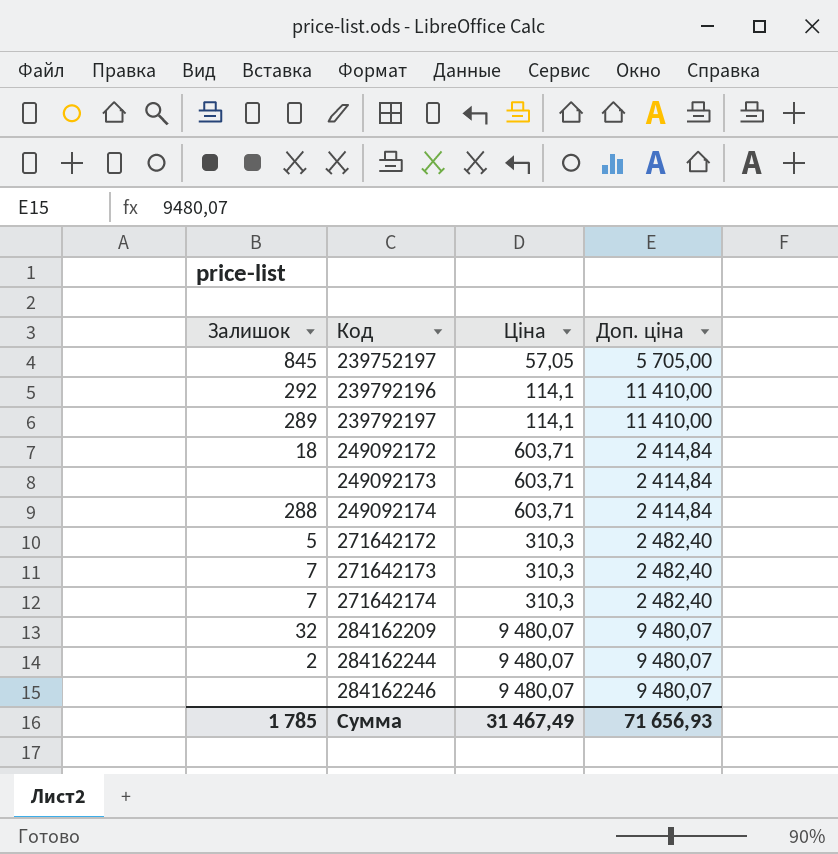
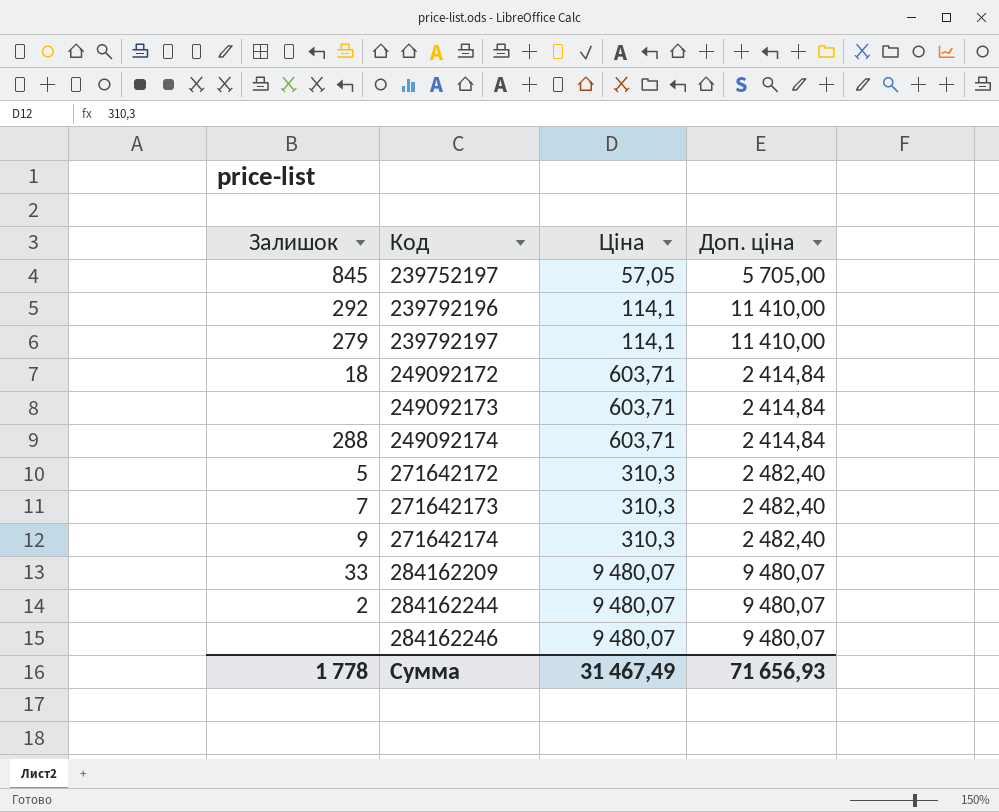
239792197 | Залишок: 289 -> 279
271642174 | Залишок: 7 -> 9
284162209 | Залишок: 32 -> 33
Сумма | Залишок: 1 785 -> 1 778

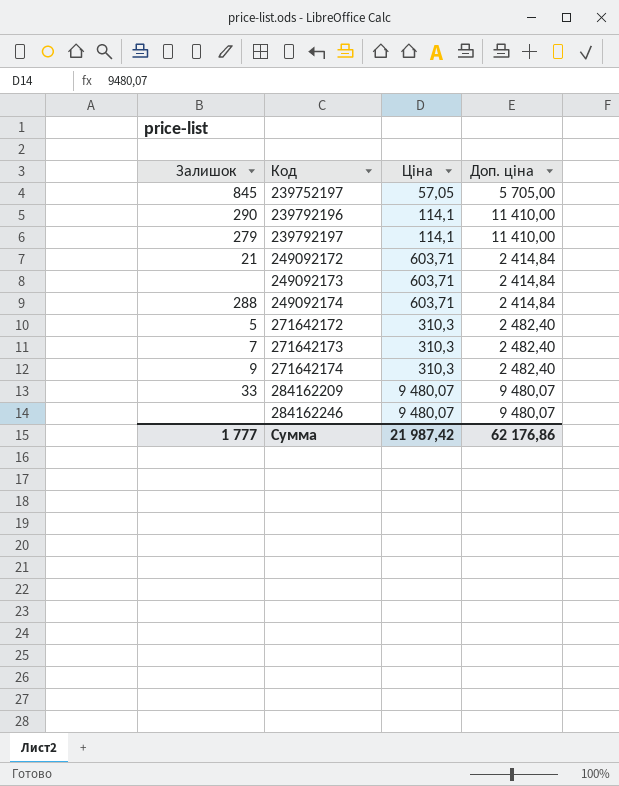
row 284162244: 2 | 9 480,07 | 9 480,07 -> none
239792196 | Залишок: 292 -> 290
249092172 | Залишок: 18 -> 21
Сумма | Залишок: 1 778 -> 1 777
Сумма | Ціна: 31 467,49 -> 21 987,42
Сумма | Доп. ціна: 71 656,93 -> 62 176,86

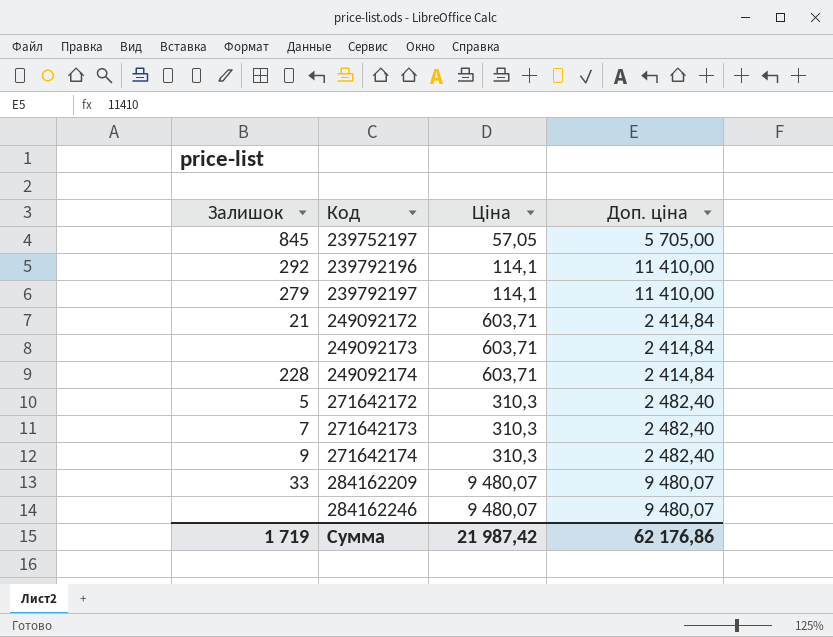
239792196 | Залишок: 290 -> 292
249092174 | Залишок: 288 -> 228
Сумма | Залишок: 1 777 -> 1 719

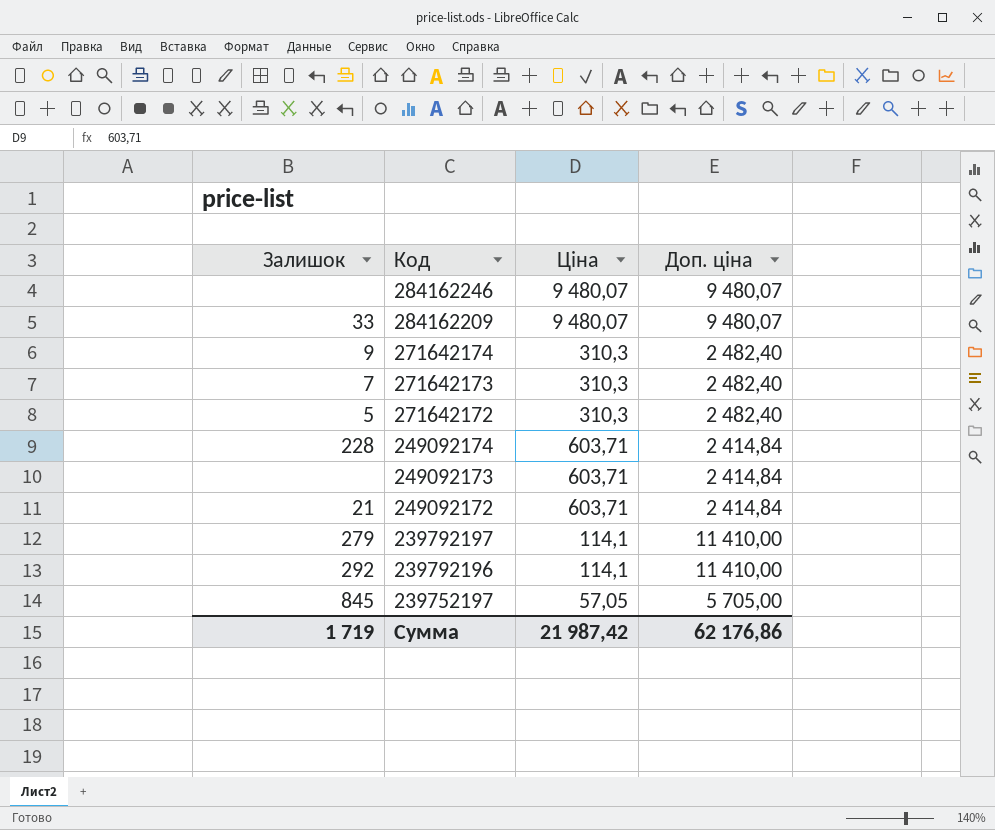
row order: Код ascending -> Код descending

